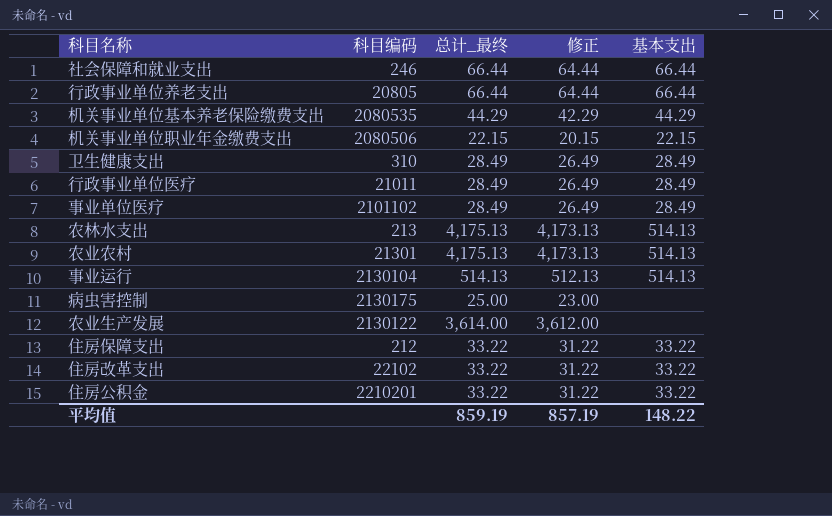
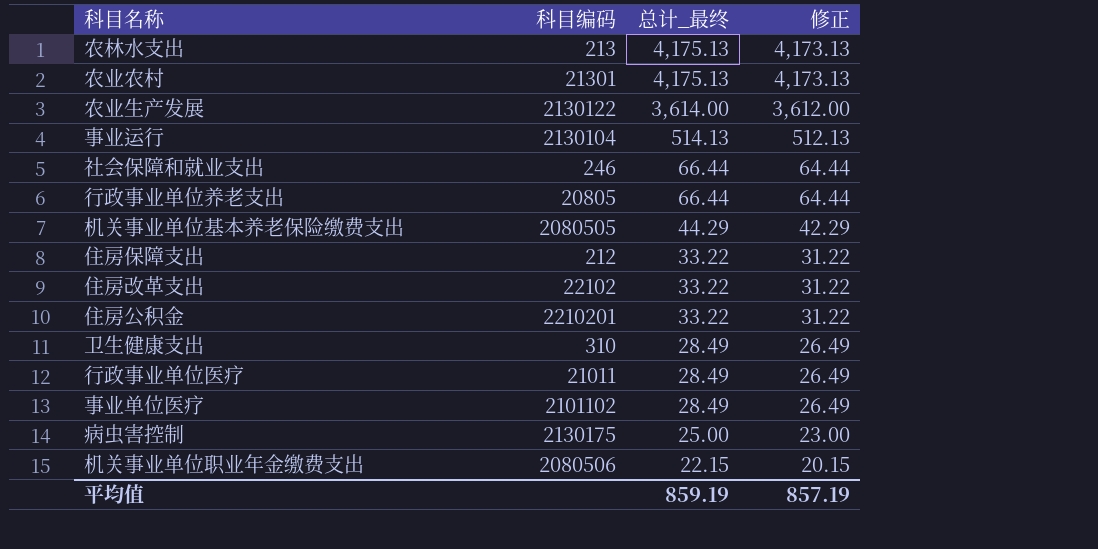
row order: none -> 总计_最终 descending
column 基本支出 | position: 5 -> none
机关事业单位基本养老保险缴费支出 | 科目编码: 2080535 -> 2080505

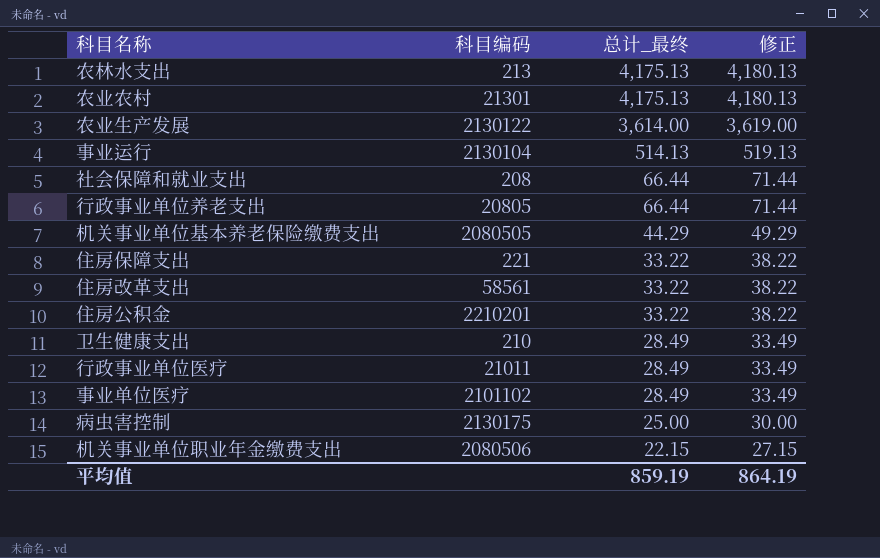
column 修正 | formula: [总计_最终] - 2 -> [总计_最终] + 5
社会保障和就业支出 | 科目编码: 246 -> 208
住房保障支出 | 科目编码: 212 -> 221
住房改革支出 | 科目编码: 22102 -> 58561
卫生健康支出 | 科目编码: 310 -> 210
平均值 | 修正: 857.19 -> 864.19

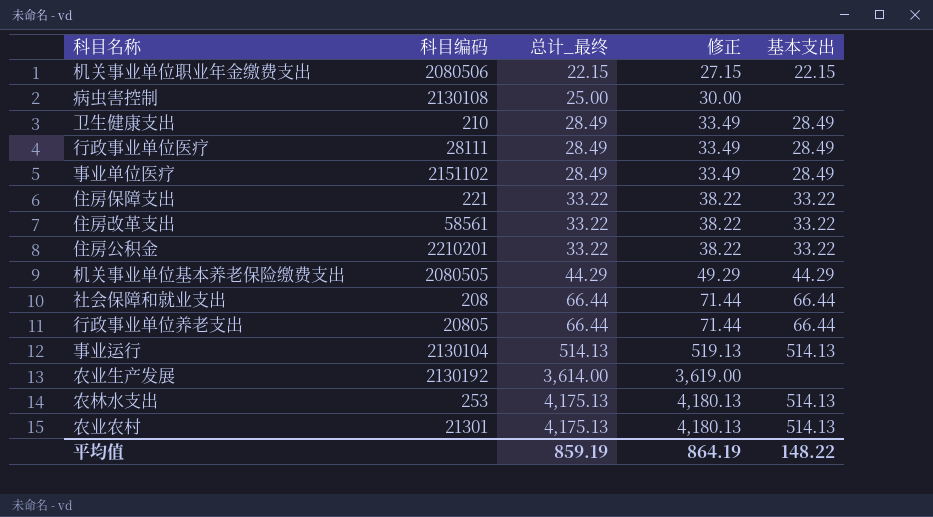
row order: 总计_最终 descending -> 总计_最终 ascending
column 基本支出 | position: none -> 5
病虫害控制 | 科目编码: 2130175 -> 2130108
行政事业单位医疗 | 科目编码: 21011 -> 28111
事业单位医疗 | 科目编码: 2101102 -> 2151102
农业生产发展 | 科目编码: 2130122 -> 2130192
农林水支出 | 科目编码: 213 -> 253

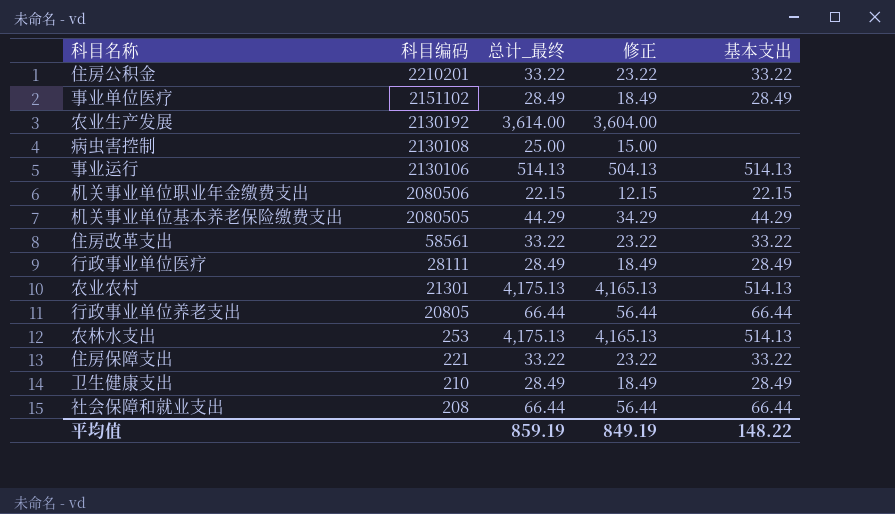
row order: 总计_最终 ascending -> 科目编码 descending
column 修正 | formula: [总计_最终] + 5 -> [总计_最终] - 10
事业运行 | 科目编码: 2130104 -> 2130106
平均值 | 修正: 864.19 -> 849.19

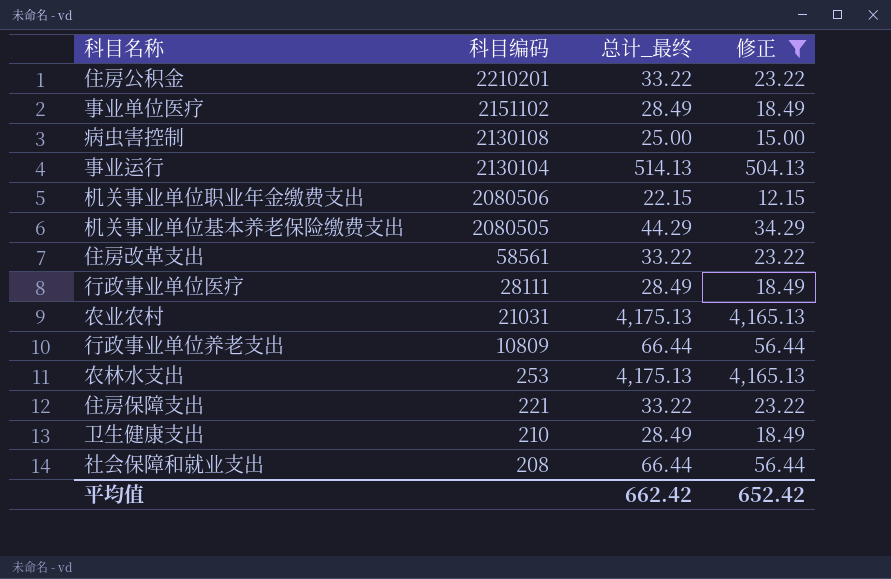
filter: none -> 修正 != 3,604.00
column 基本支出 | position: 5 -> none
事业运行 | 科目编码: 2130106 -> 2130104
农业农村 | 科目编码: 21301 -> 21031
行政事业单位养老支出 | 科目编码: 20805 -> 10809
平均值 | 总计_最终: 859.19 -> 662.42
平均值 | 修正: 849.19 -> 652.42

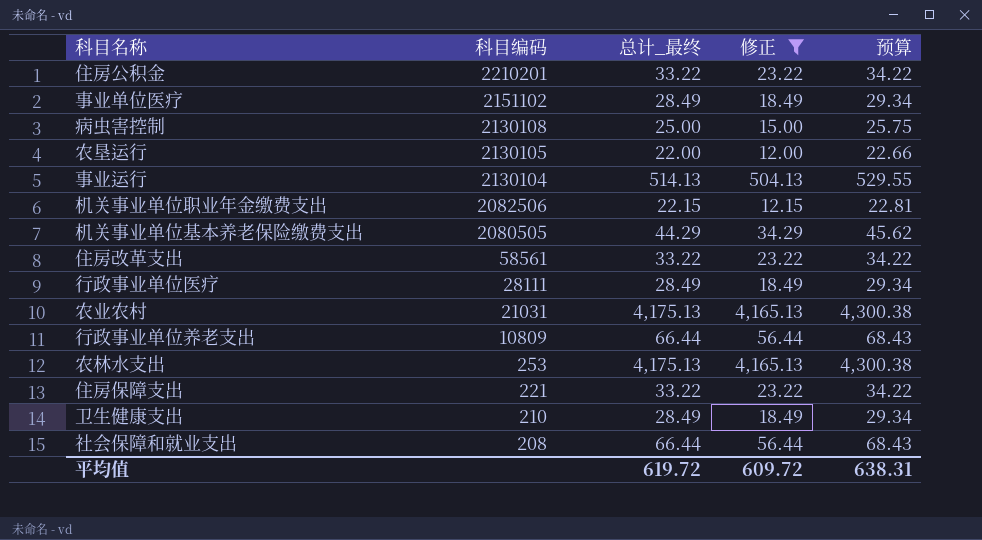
column 预算 | formula: none -> [总计_最终] * 1.03
row 农垦运行: none -> 2130105 | 22.00 | 12.00 | 22.66
机关事业单位职业年金缴费支出 | 科目编码: 2080506 -> 2082506
平均值 | 总计_最终: 662.42 -> 619.72
平均值 | 修正: 652.42 -> 609.72

